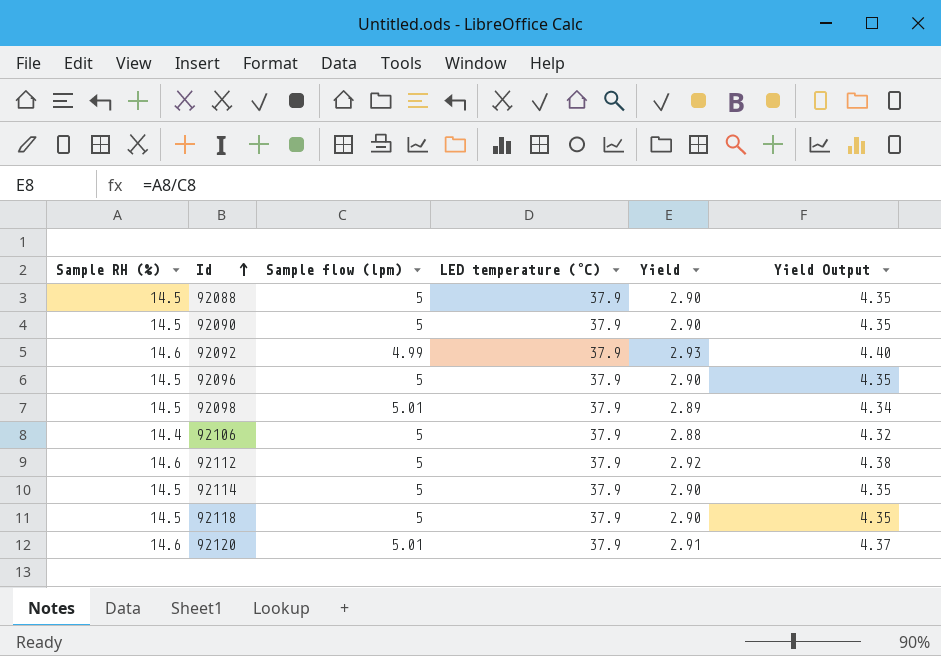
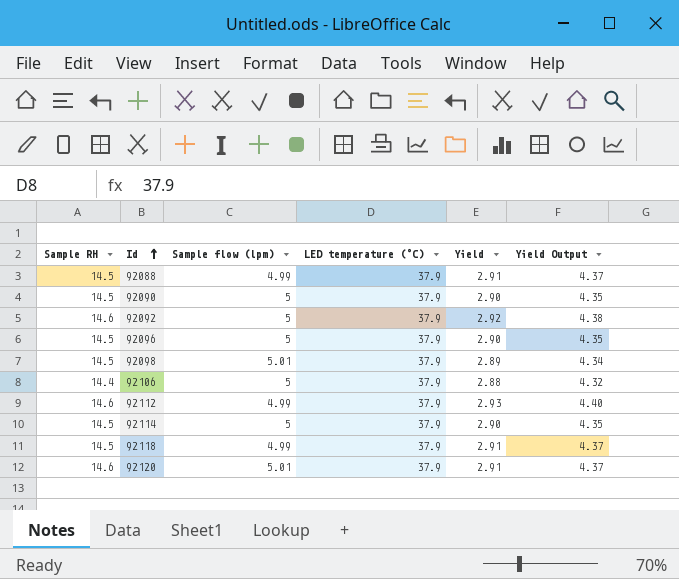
column name: Sample RH (%) -> Sample RH
92088 | Sample flow (lpm): 5 -> 4.99
92088 | Yield: 2.90 -> 2.91
92088 | Yield Output: 4.35 -> 4.37
92092 | Sample flow (lpm): 4.99 -> 5
92092 | Yield: 2.93 -> 2.92
92092 | Yield Output: 4.40 -> 4.38
92112 | Sample flow (lpm): 5 -> 4.99
92112 | Yield: 2.92 -> 2.93
92112 | Yield Output: 4.38 -> 4.40
92118 | Sample flow (lpm): 5 -> 4.99
92118 | Yield: 2.90 -> 2.91
92118 | Yield Output: 4.35 -> 4.37

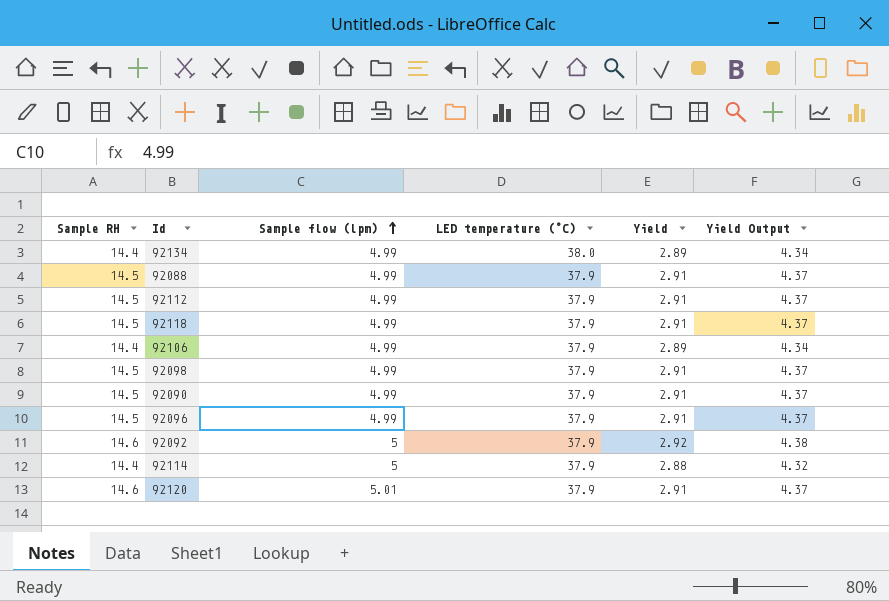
row order: Id ascending -> Sample flow (lpm) ascending
row 92134: none -> 14.4 | 4.99 | 38.0 | 2.89 | 4.34
92112 | Sample RH: 14.6 -> 14.5
92112 | Yield: 2.93 -> 2.91
92112 | Yield Output: 4.40 -> 4.37
92106 | Sample flow (lpm): 5 -> 4.99
92106 | Yield: 2.88 -> 2.89
92106 | Yield Output: 4.32 -> 4.34
92098 | Sample flow (lpm): 5.01 -> 4.99
92098 | Yield: 2.89 -> 2.91
92098 | Yield Output: 4.34 -> 4.37
92090 | Sample flow (lpm): 5 -> 4.99
92090 | Yield: 2.90 -> 2.91
92090 | Yield Output: 4.35 -> 4.37
92096 | Sample flow (lpm): 5 -> 4.99
92096 | Yield: 2.90 -> 2.91
92096 | Yield Output: 4.35 -> 4.37
92114 | Sample RH: 14.5 -> 14.4
92114 | Yield: 2.90 -> 2.88
92114 | Yield Output: 4.35 -> 4.32

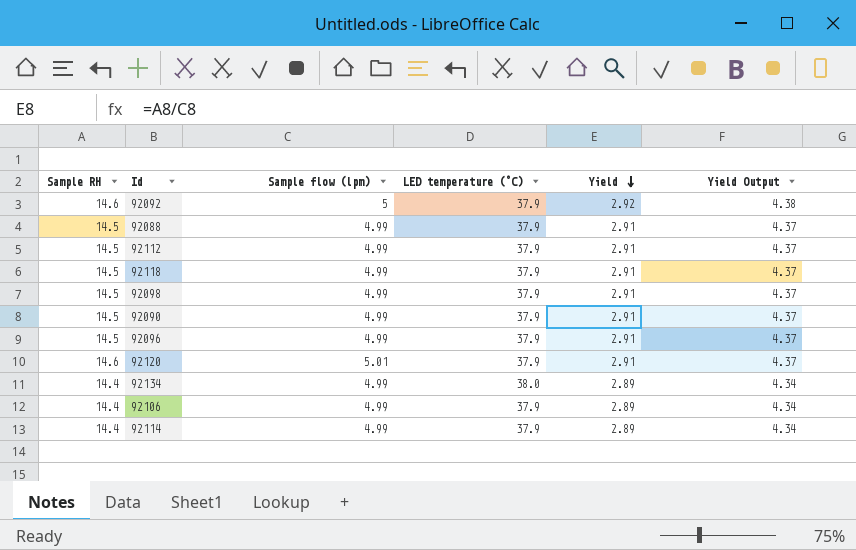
row order: Sample flow (lpm) ascending -> Yield descending
92114 | Sample flow (lpm): 5 -> 4.99
92114 | Yield: 2.88 -> 2.89
92114 | Yield Output: 4.32 -> 4.34

